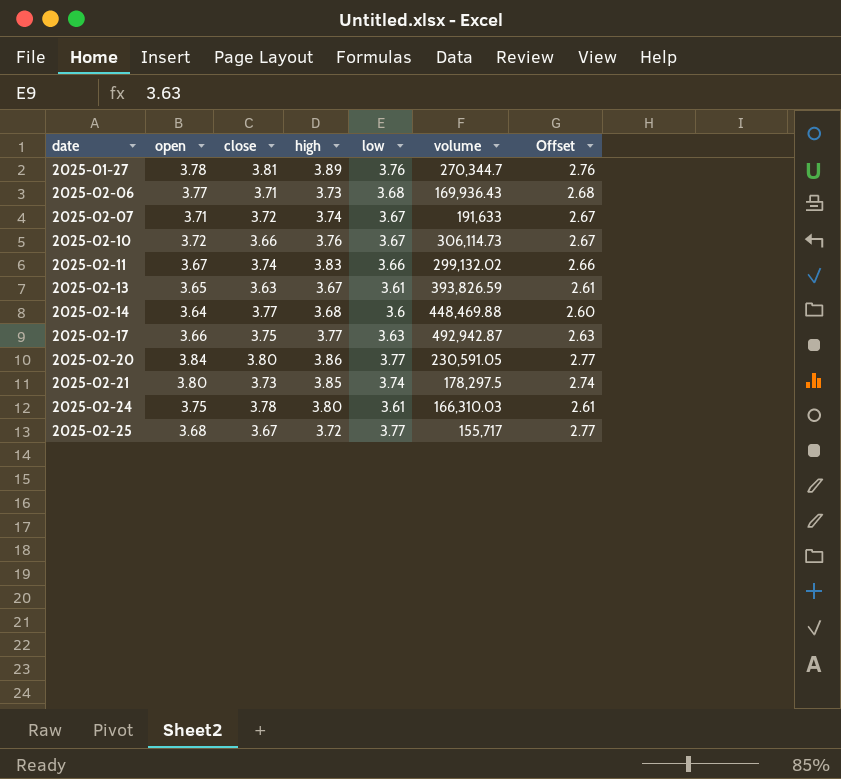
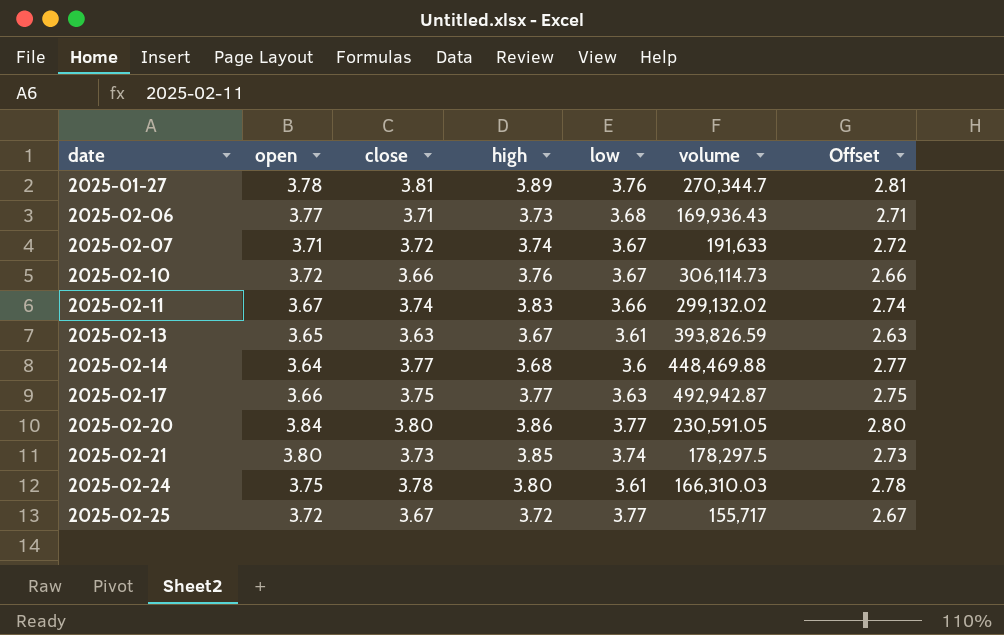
column Offset | formula: [low] - 1 -> [close] - 1
2025-02-25 | open: 3.68 -> 3.72

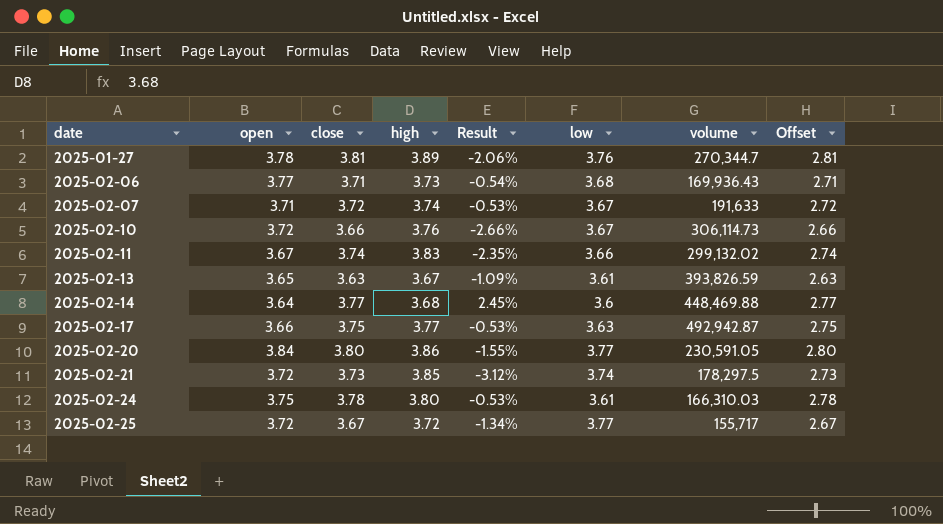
column Result | formula: none -> ([close] - [high]) / [high]
2025-02-21 | open: 3.80 -> 3.72

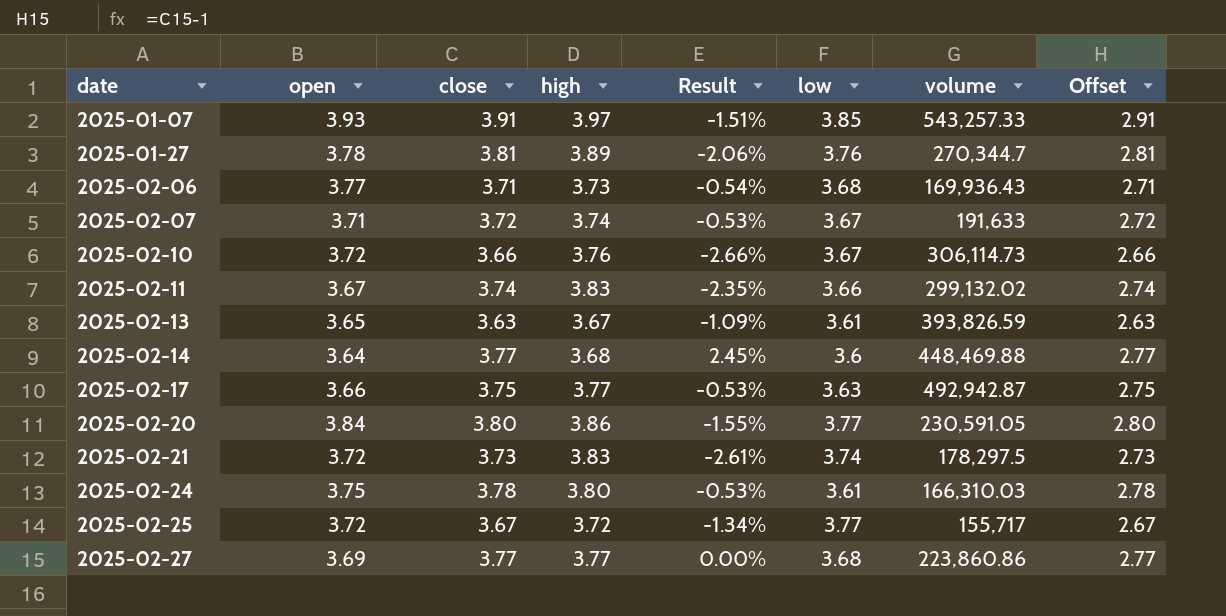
row 2025-01-07: none -> 3.93 | 3.91 | 3.97 | -1.51% | 3.85 | 543,257.33 | 2.91
2025-02-21 | high: 3.85 -> 3.83
2025-02-21 | Result: -3.12% -> -2.61%
row 2025-02-27: none -> 3.69 | 3.77 | 3.77 | 0.00% | 3.68 | 223,860.86 | 2.77

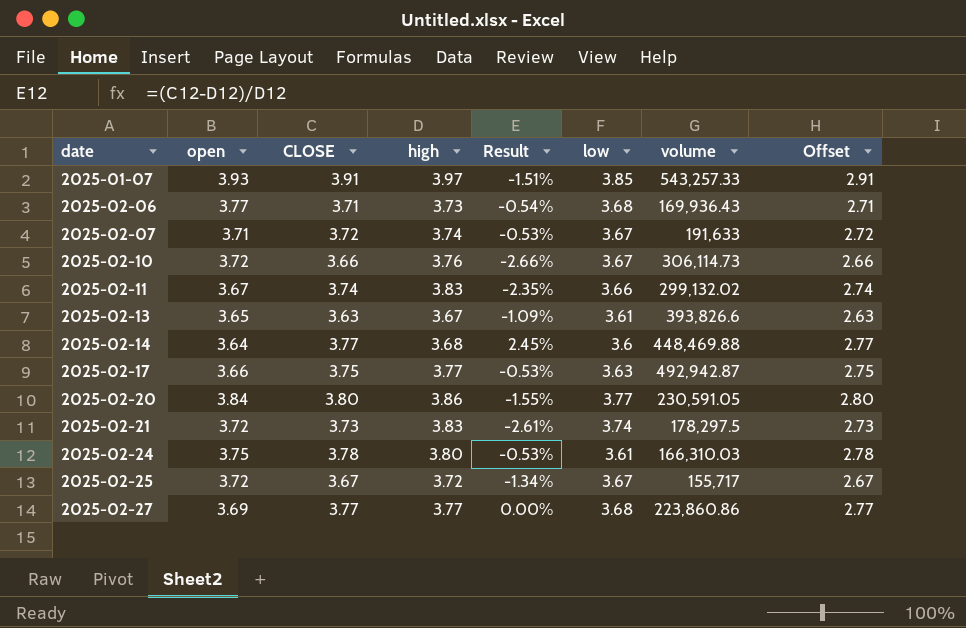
column name: close -> CLOSE
row 2025-01-27: 3.78 | 3.81 | 3.89 | -2.06% | 3.76 | 270,344.7 | 2.81 -> none
2025-02-13 | volume: 393,826.59 -> 393,826.6
2025-02-25 | low: 3.77 -> 3.67

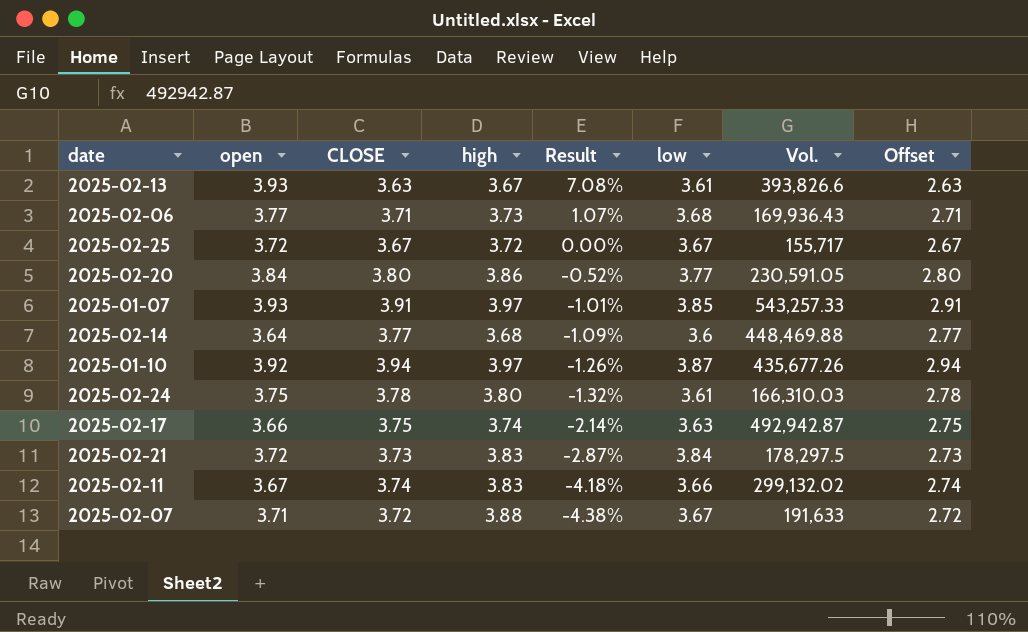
row order: date ascending -> Result descending
column Result | formula: ([CLOSE] - [high]) / [high] -> ([open] - [high]) / [high]
column name: volume -> Vol.
row 2025-02-10: 3.72 | 3.66 | 3.76 | -2.66% | 3.67 | 306,114.73 | 2.66 -> none
row 2025-02-27: 3.69 | 3.77 | 3.77 | 0.00% | 3.68 | 223,860.86 | 2.77 -> none
2025-02-13 | open: 3.65 -> 3.93
row 2025-01-10: none -> 3.92 | 3.94 | 3.97 | -1.26% | 3.87 | 435,677.26 | 2.94
2025-02-17 | high: 3.77 -> 3.74
2025-02-21 | low: 3.74 -> 3.84
2025-02-07 | high: 3.74 -> 3.88

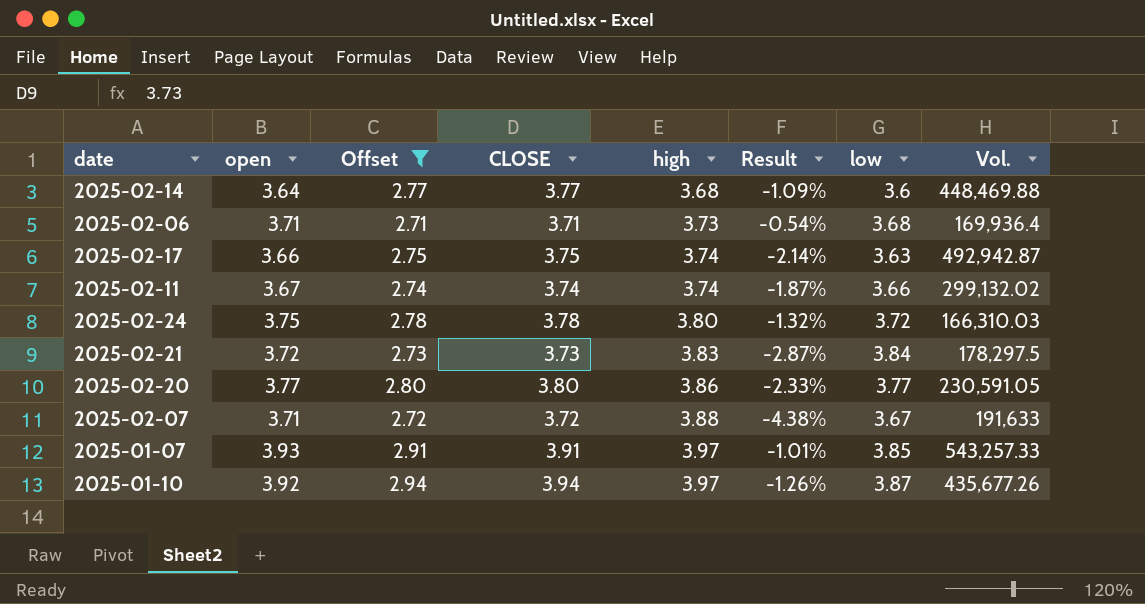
filter: none -> Offset >= 2.71
row order: Result descending -> high ascending
column Offset | position: 8 -> 3
2025-02-06 | open: 3.77 -> 3.71
2025-02-06 | Result: 1.07% -> -0.54%
2025-02-06 | Vol.: 169,936.43 -> 169,936.4
2025-02-11 | high: 3.83 -> 3.74
2025-02-11 | Result: -4.18% -> -1.87%
2025-02-24 | low: 3.61 -> 3.72
2025-02-20 | open: 3.84 -> 3.77
2025-02-20 | Result: -0.52% -> -2.33%

